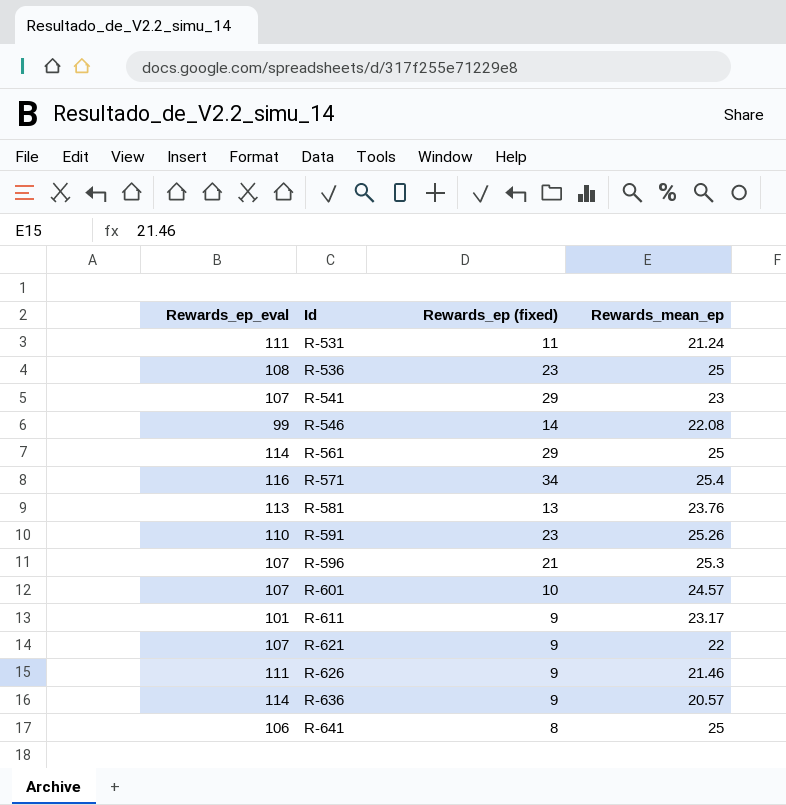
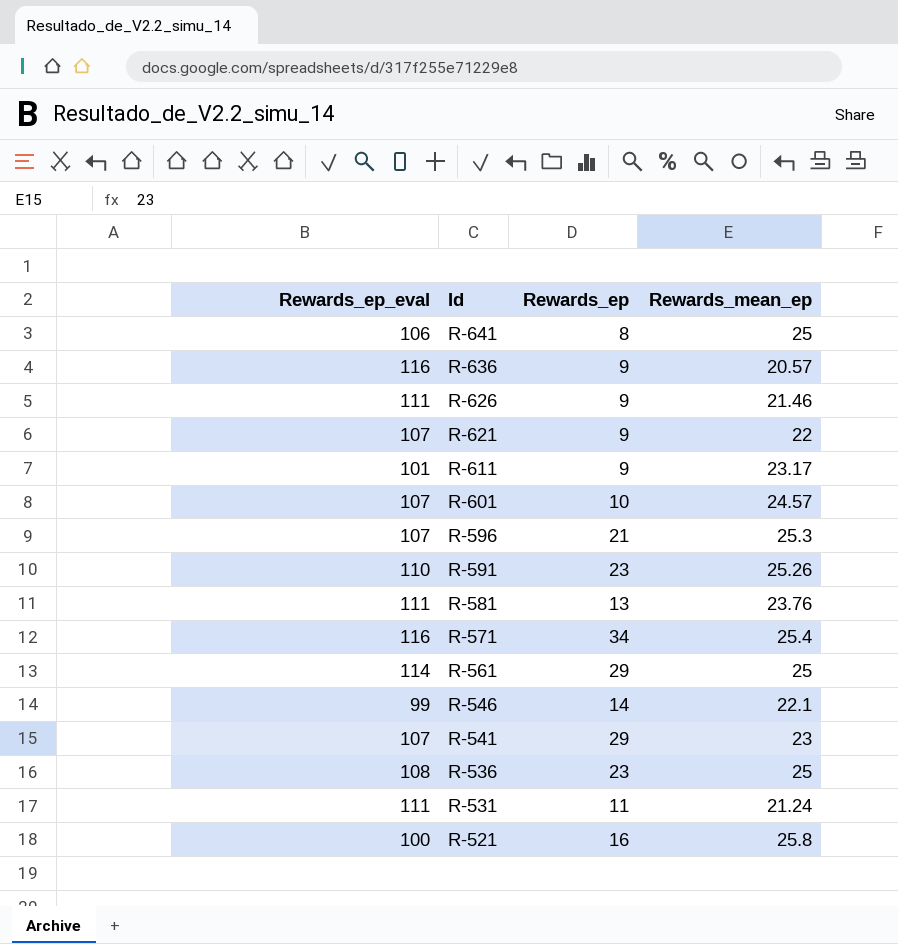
row order: Id ascending -> Id descending
column name: Rewards_ep (fixed) -> Rewards_ep
R-636 | Rewards_ep_eval: 114 -> 116
R-581 | Rewards_ep_eval: 113 -> 111
R-546 | Rewards_mean_ep: 22.08 -> 22.1
row R-521: none -> 100 | 16 | 25.8

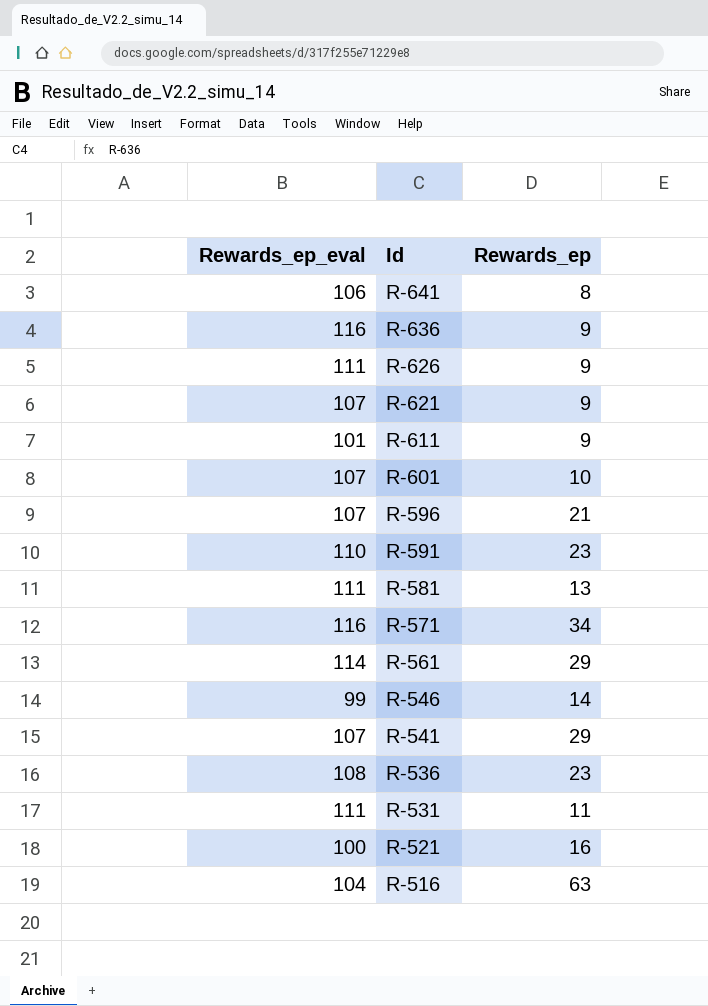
column Rewards_mean_ep | position: 4 -> none
row R-516: none -> 104 | 63

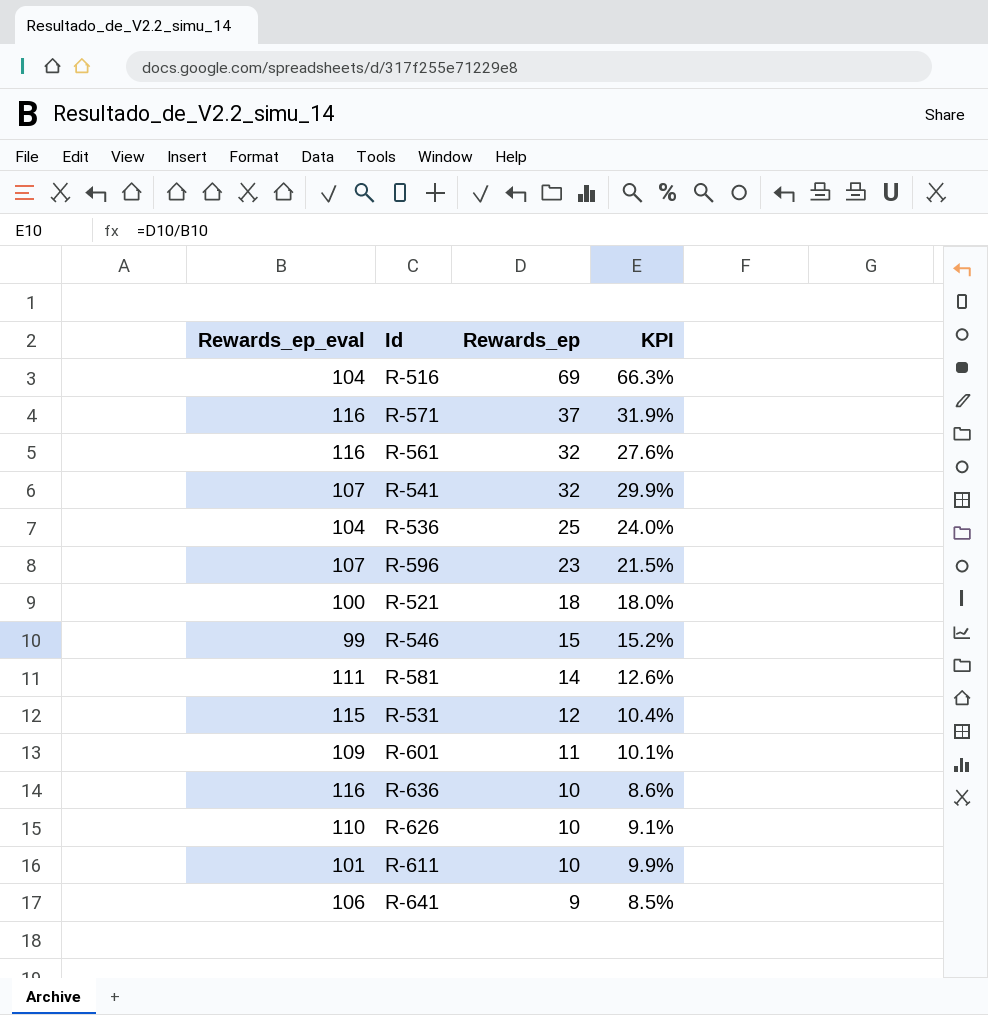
row order: Id descending -> Rewards_ep descending
column KPI | formula: none -> [Rewards_ep] / [Rewards_ep_eval]
row R-621: 107 | 9 -> none
row R-591: 110 | 23 -> none
R-516 | Rewards_ep: 63 -> 69
R-571 | Rewards_ep: 34 -> 37
R-561 | Rewards_ep_eval: 114 -> 116
R-561 | Rewards_ep: 29 -> 32
R-541 | Rewards_ep: 29 -> 32
R-536 | Rewards_ep_eval: 108 -> 104
R-536 | Rewards_ep: 23 -> 25
R-596 | Rewards_ep: 21 -> 23
R-521 | Rewards_ep: 16 -> 18
R-546 | Rewards_ep: 14 -> 15
R-581 | Rewards_ep: 13 -> 14
R-531 | Rewards_ep_eval: 111 -> 115
R-531 | Rewards_ep: 11 -> 12
R-601 | Rewards_ep_eval: 107 -> 109
R-601 | Rewards_ep: 10 -> 11
R-636 | Rewards_ep: 9 -> 10
R-626 | Rewards_ep_eval: 111 -> 110
R-626 | Rewards_ep: 9 -> 10
R-611 | Rewards_ep: 9 -> 10
R-641 | Rewards_ep: 8 -> 9

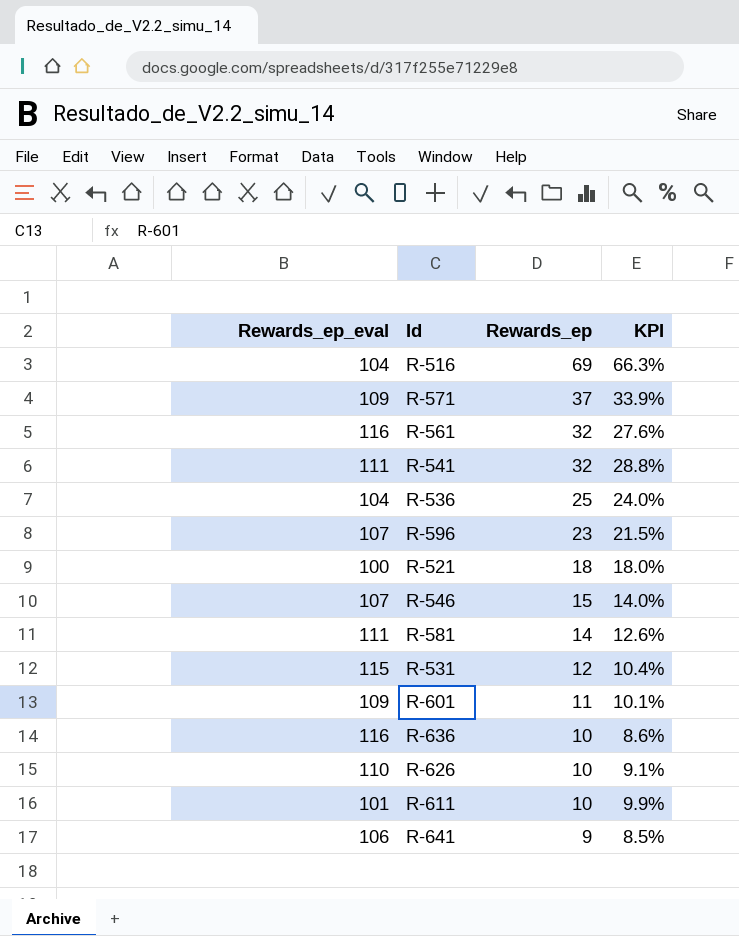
R-571 | Rewards_ep_eval: 116 -> 109
R-571 | KPI: 31.9% -> 33.9%
R-541 | Rewards_ep_eval: 107 -> 111
R-541 | KPI: 29.9% -> 28.8%
R-546 | Rewards_ep_eval: 99 -> 107
R-546 | KPI: 15.2% -> 14.0%

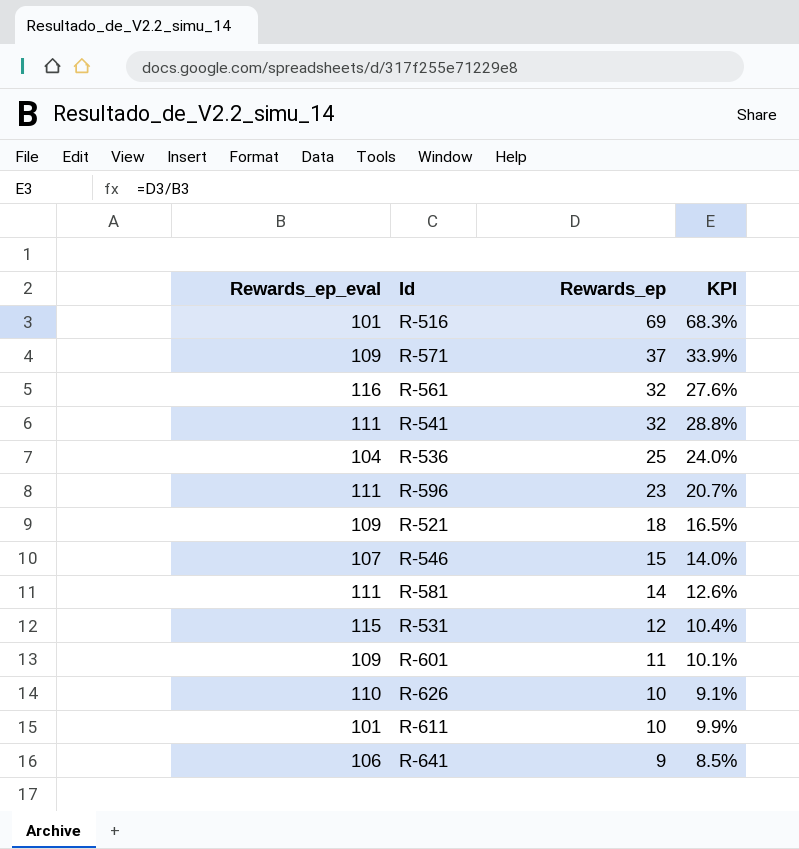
row R-636: 116 | 10 | 8.6% -> none
R-516 | Rewards_ep_eval: 104 -> 101
R-516 | KPI: 66.3% -> 68.3%
R-596 | Rewards_ep_eval: 107 -> 111
R-596 | KPI: 21.5% -> 20.7%
R-521 | Rewards_ep_eval: 100 -> 109
R-521 | KPI: 18.0% -> 16.5%

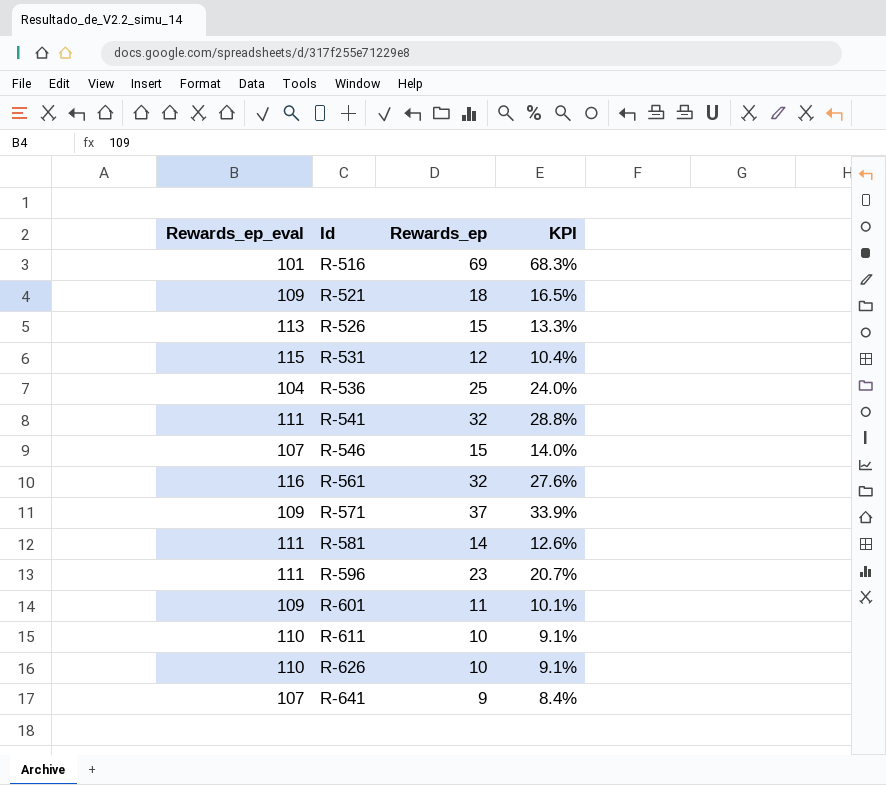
row order: Rewards_ep descending -> Id ascending
row R-526: none -> 113 | 15 | 13.3%
R-611 | Rewards_ep_eval: 101 -> 110
R-611 | KPI: 9.9% -> 9.1%
R-641 | Rewards_ep_eval: 106 -> 107
R-641 | KPI: 8.5% -> 8.4%

